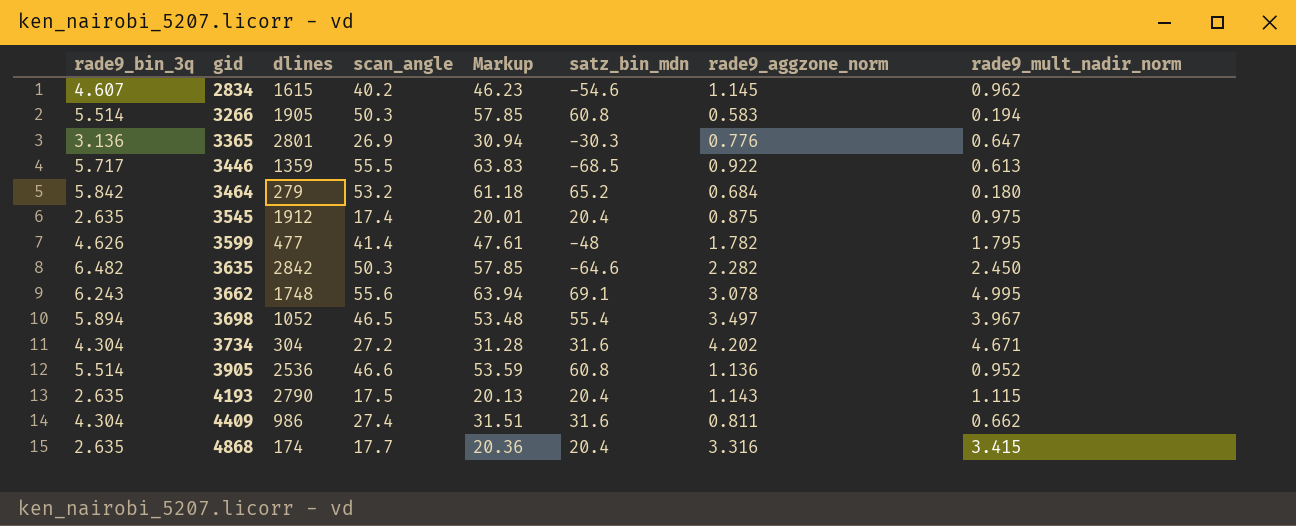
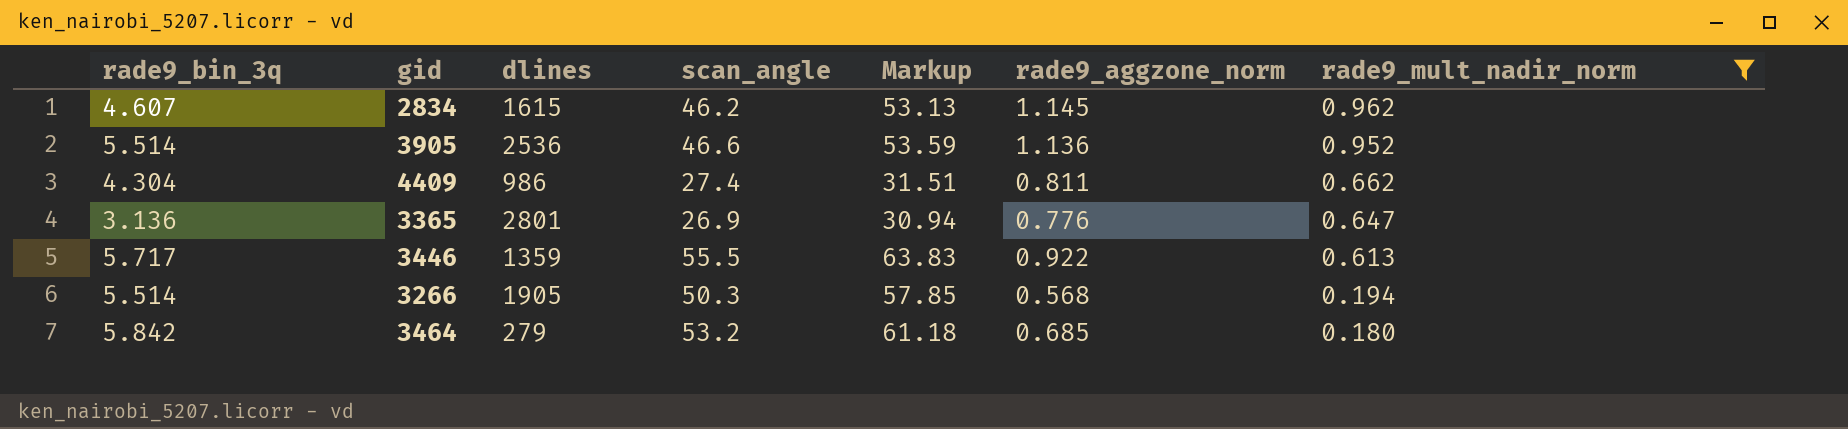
filter: none -> rade9_mult_nadir_norm <= 0.962
row order: gid ascending -> rade9_mult_nadir_norm descending
column satz_bin_mdn | position: 6 -> none
2834 | scan_angle: 40.2 -> 46.2
2834 | Markup: 46.23 -> 53.13
3266 | rade9_aggzone_norm: 0.583 -> 0.568
3464 | rade9_aggzone_norm: 0.684 -> 0.685

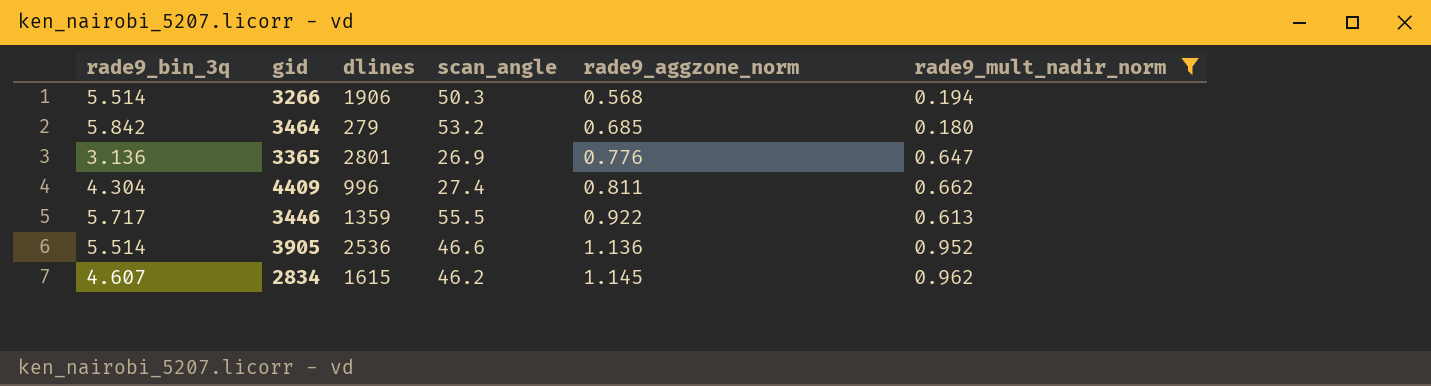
row order: rade9_mult_nadir_norm descending -> rade9_aggzone_norm ascending
column Markup | formula: [scan_angle] * 1.15 -> none
3266 | dlines: 1905 -> 1906
4409 | dlines: 986 -> 996

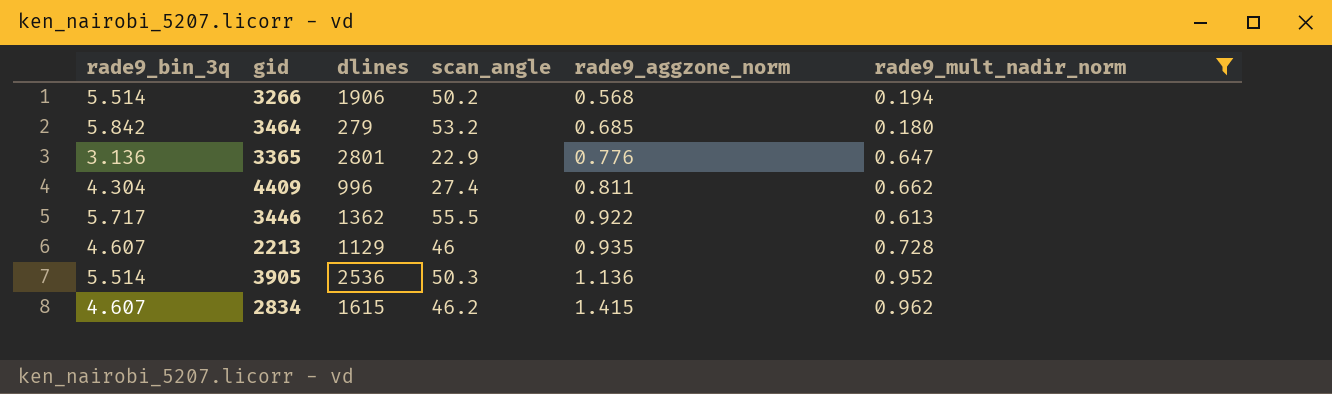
3266 | scan_angle: 50.3 -> 50.2
3365 | scan_angle: 26.9 -> 22.9
3446 | dlines: 1359 -> 1362
row 2213: none -> 4.607 | 1129 | 46 | 0.935 | 0.728
3905 | scan_angle: 46.6 -> 50.3
2834 | rade9_aggzone_norm: 1.145 -> 1.415

